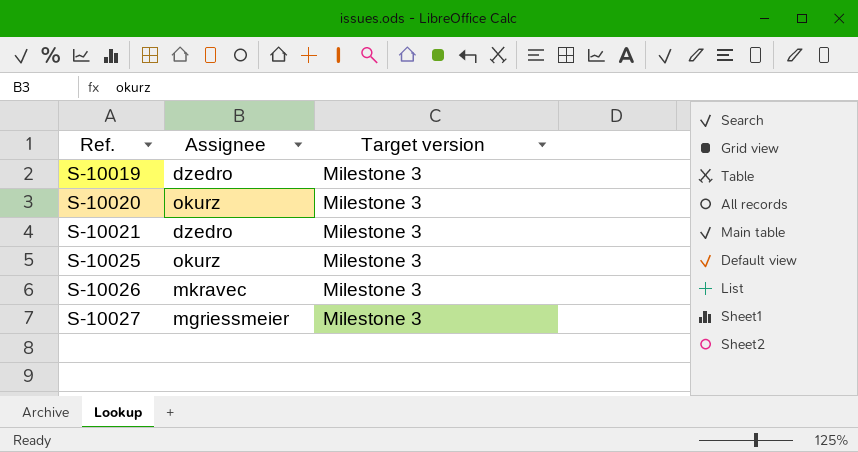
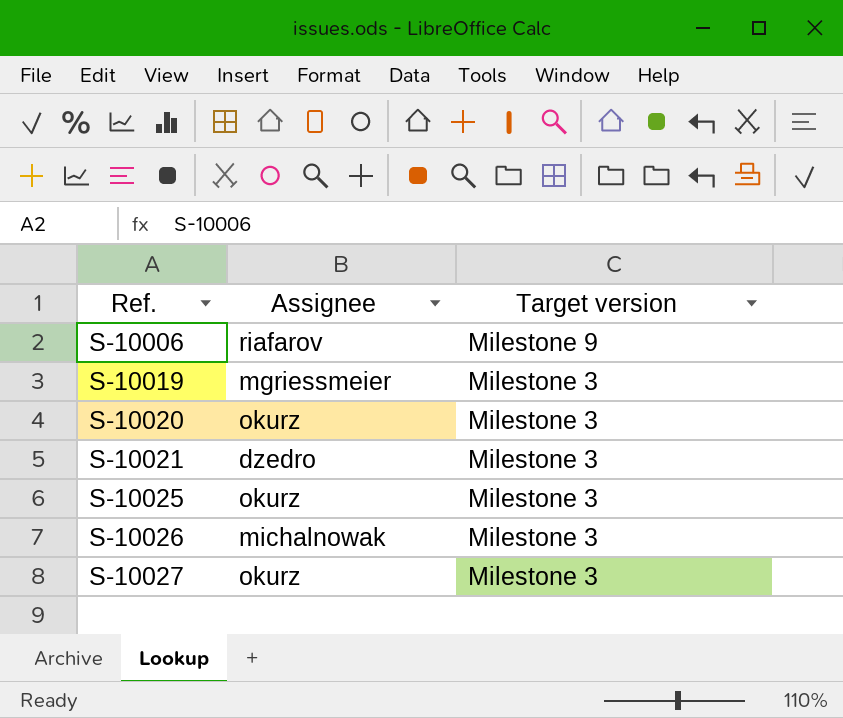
row S-10006: none -> riafarov | Milestone 9
S-10019 | Assignee: dzedro -> mgriessmeier
S-10026 | Assignee: mkravec -> michalnowak
S-10027 | Assignee: mgriessmeier -> okurz

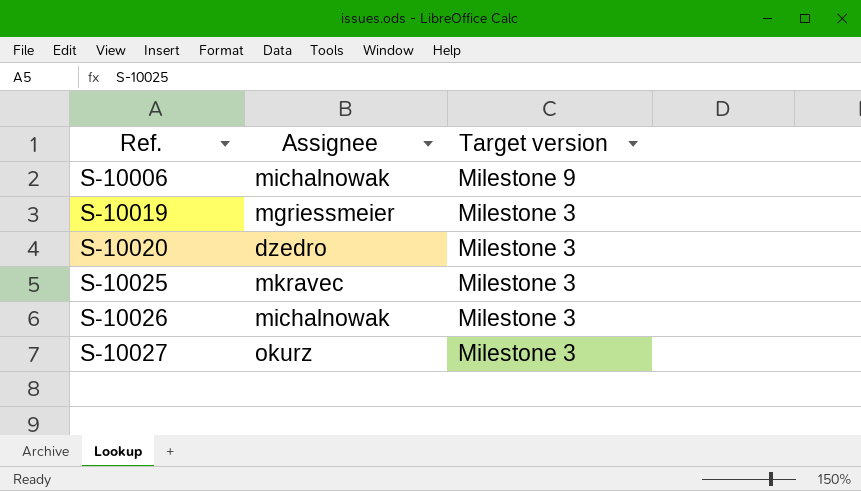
row S-10021: dzedro | Milestone 3 -> none
S-10006 | Assignee: riafarov -> michalnowak
S-10020 | Assignee: okurz -> dzedro
S-10025 | Assignee: okurz -> mkravec

